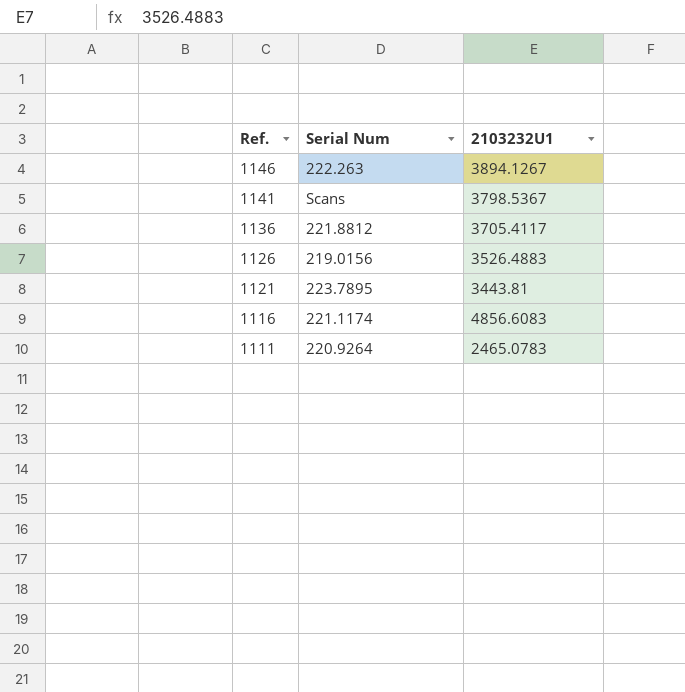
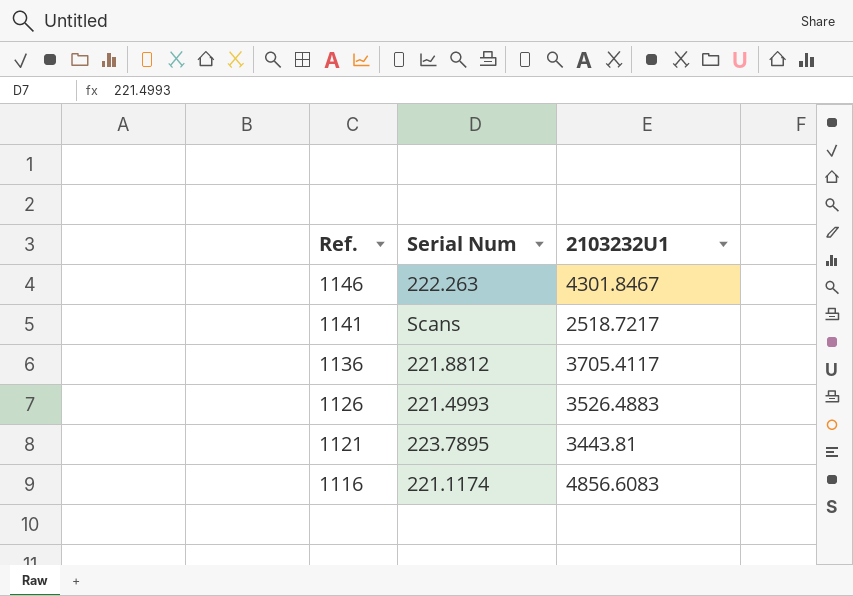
row 1111: 220.9264 | 2465.0783 -> none
1146 | 2103232U1: 3894.1267 -> 4301.8467
1141 | 2103232U1: 3798.5367 -> 2518.7217
1126 | Serial Num: 219.0156 -> 221.4993

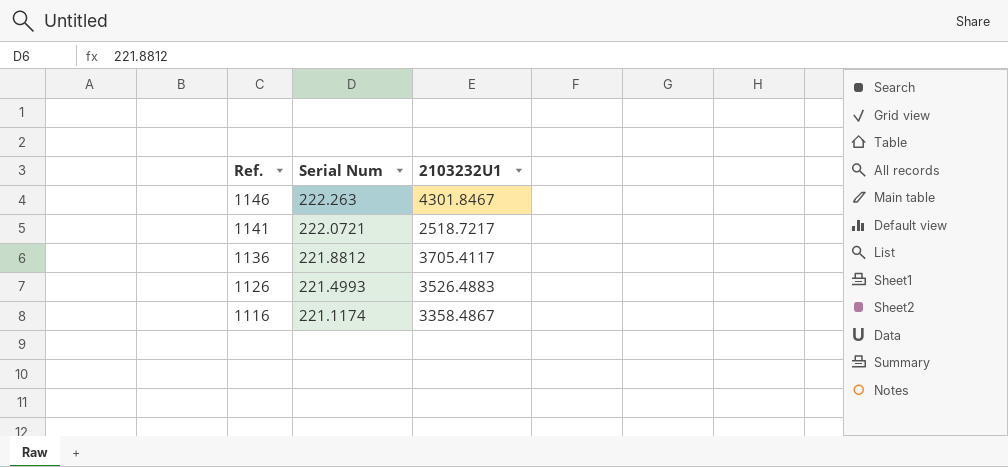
row 1121: 223.7895 | 3443.81 -> none
1141 | Serial Num: Scans -> 222.0721
1116 | 2103232U1: 4856.6083 -> 3358.4867

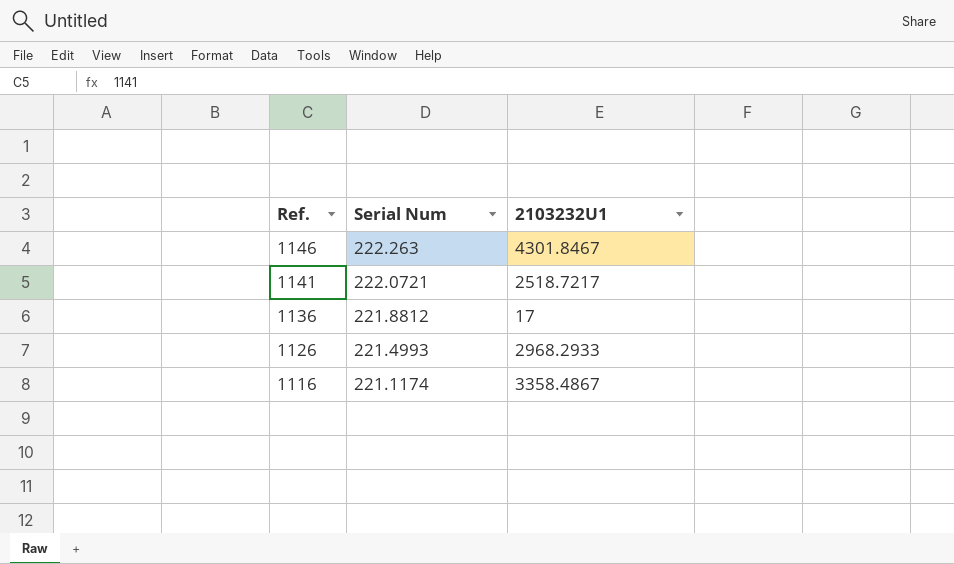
1136 | 2103232U1: 3705.4117 -> 17
1126 | 2103232U1: 3526.4883 -> 2968.2933

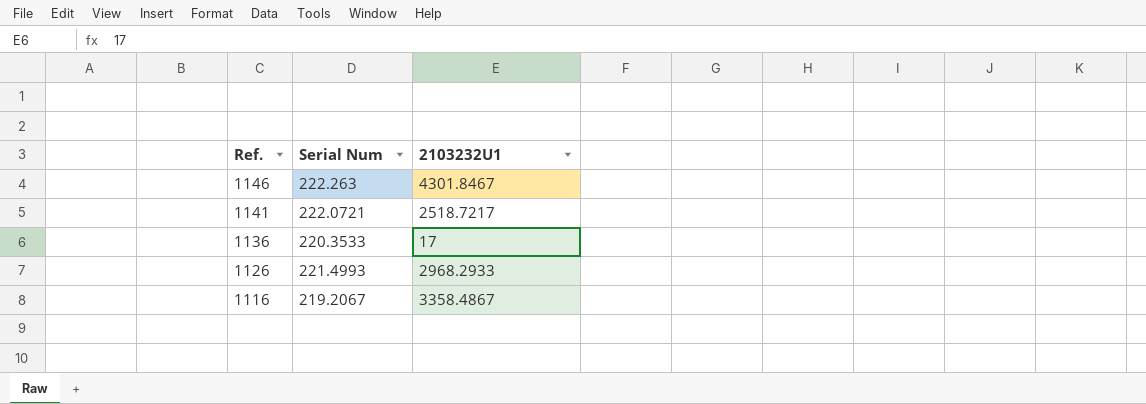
1136 | Serial Num: 221.8812 -> 220.3533
1116 | Serial Num: 221.1174 -> 219.2067

